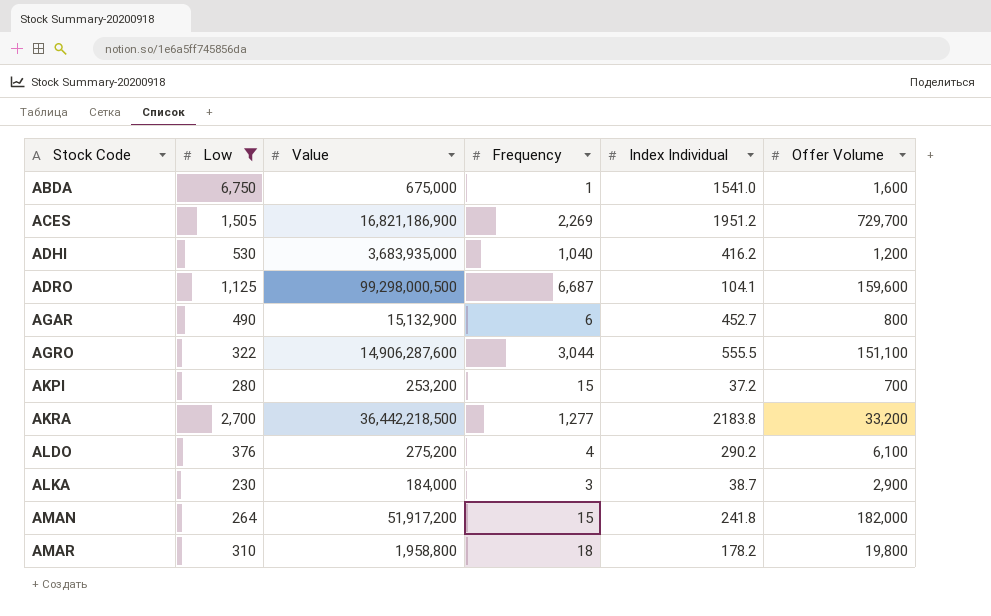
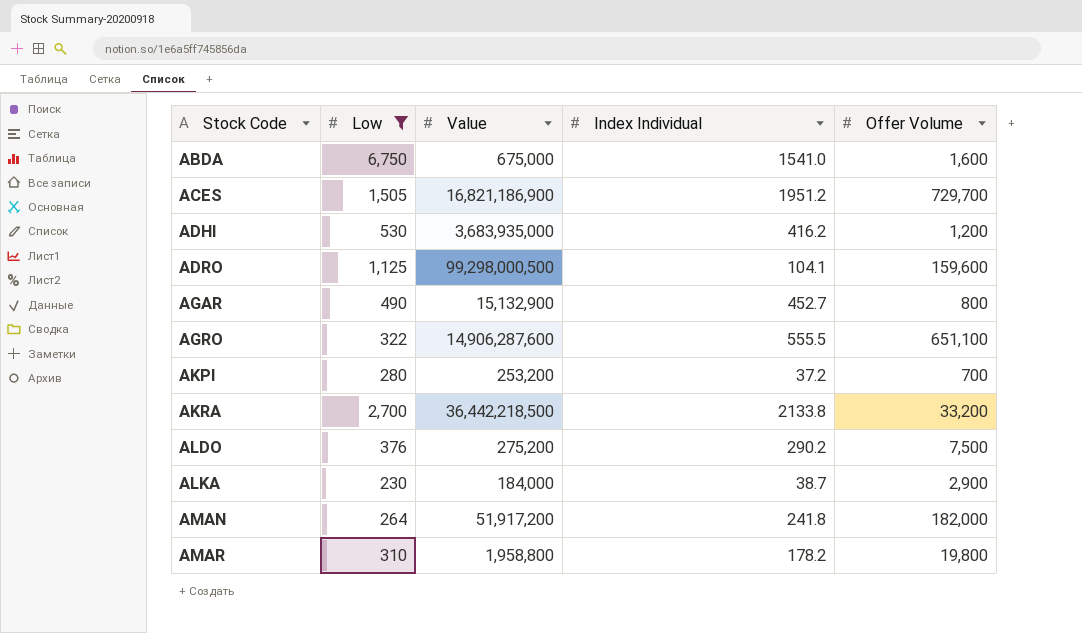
column Frequency | position: 4 -> none
AGRO | Offer Volume: 151,100 -> 651,100
AKRA | Index Individual: 2183.8 -> 2133.8
ALDO | Offer Volume: 6,100 -> 7,500

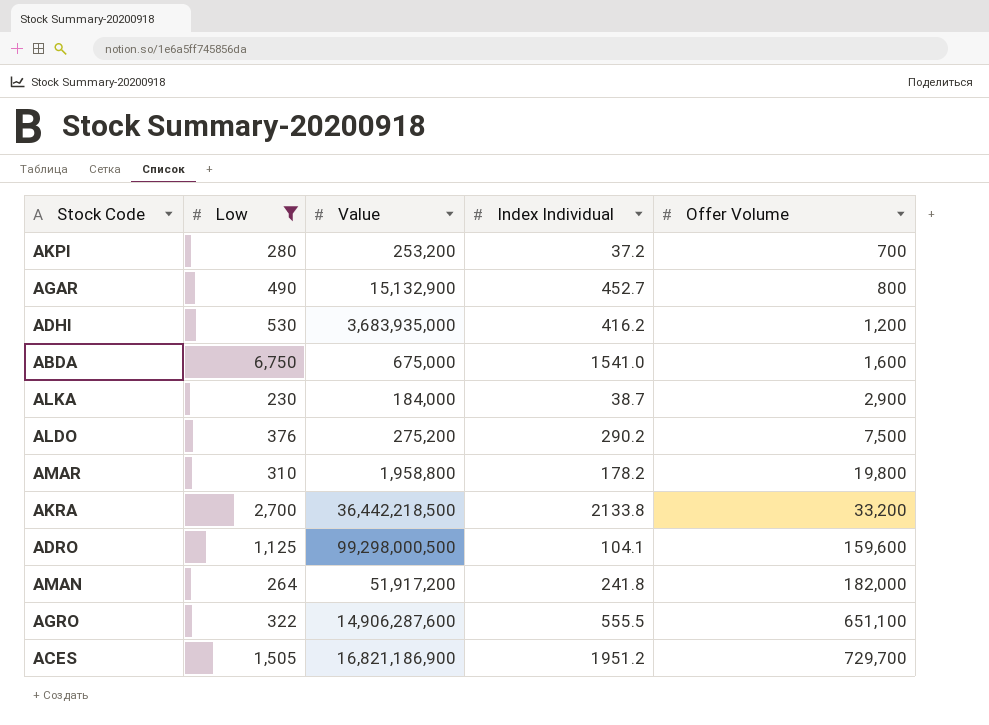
row order: Stock Code ascending -> Offer Volume ascending

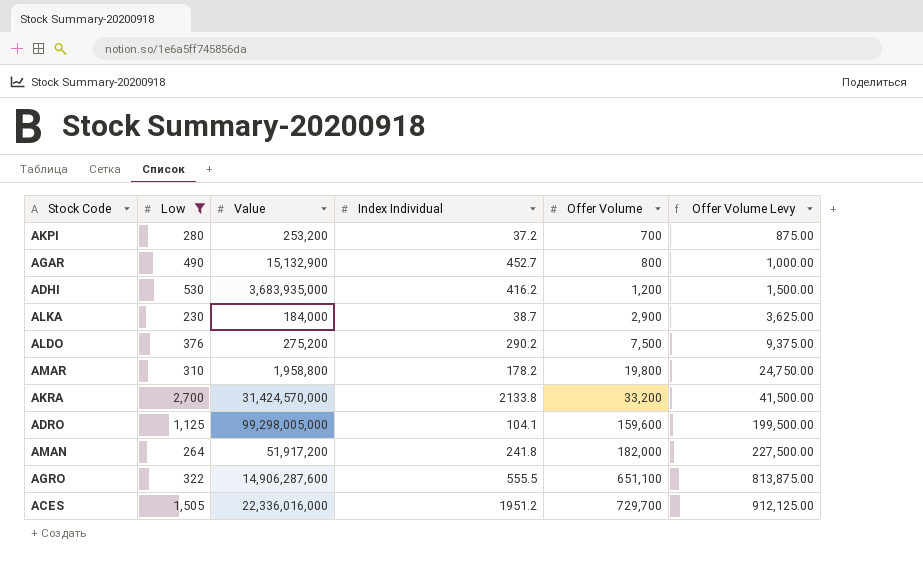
column Offer Volume Levy | formula: none -> [Offer Volume] * 1.25
row ABDA: 6,750 | 675,000 | 1541.0 | 1,600 -> none
AKRA | Value: 36,442,218,500 -> 31,424,570,000
ADRO | Value: 99,298,000,500 -> 99,298,005,000
ACES | Value: 16,821,186,900 -> 22,336,016,000

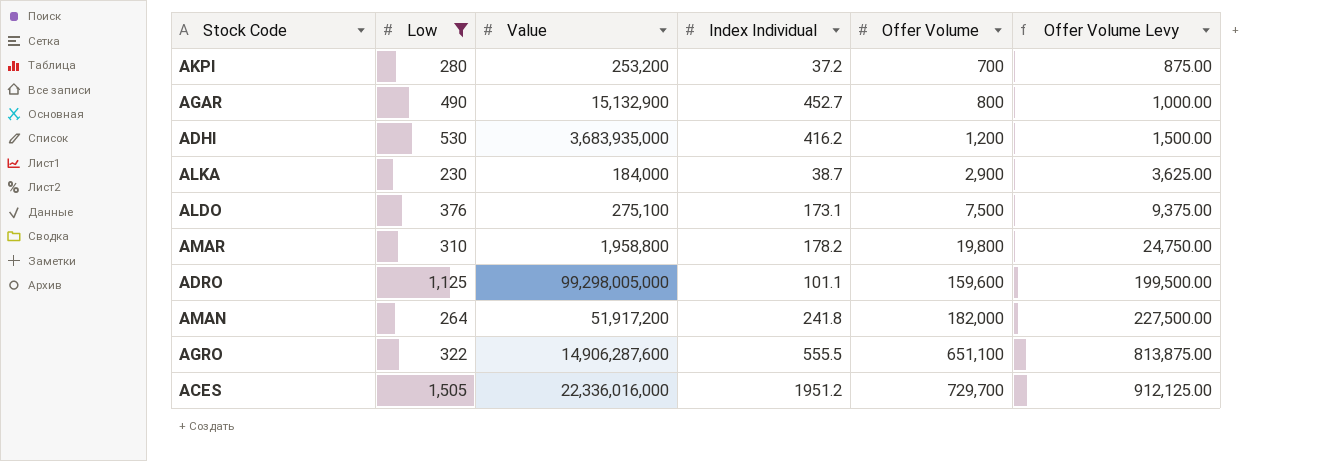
row AKRA: 2,700 | 31,424,570,000 | 2133.8 | 33,200 | 41,500.00 -> none
ALDO | Value: 275,200 -> 275,100
ALDO | Index Individual: 290.2 -> 173.1
ADRO | Index Individual: 104.1 -> 101.1

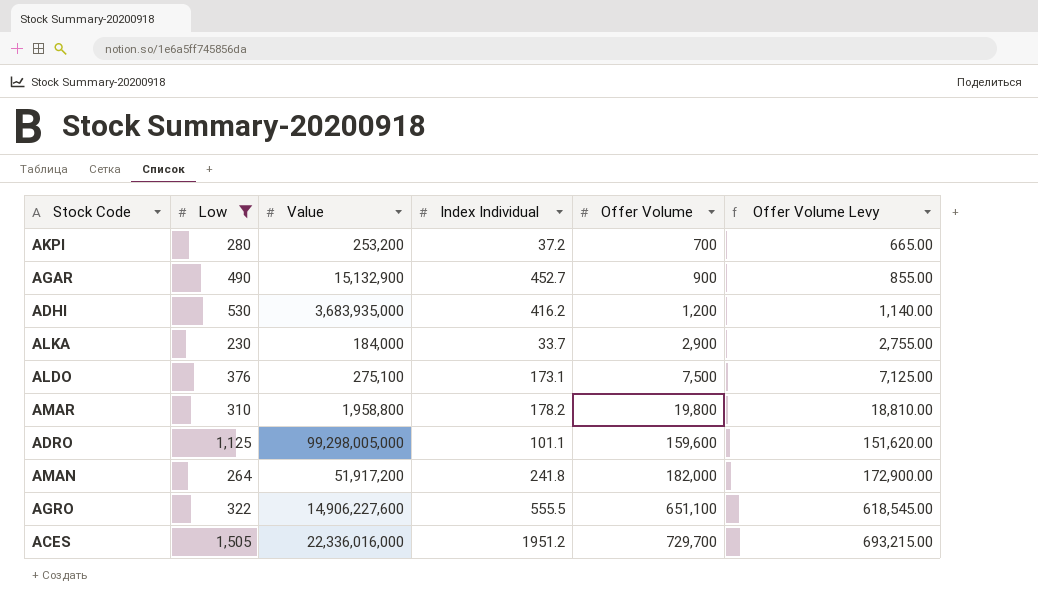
column Offer Volume Levy | formula: [Offer Volume] * 1.25 -> [Offer Volume] * 0.95
AGAR | Offer Volume: 800 -> 900
ALKA | Index Individual: 38.7 -> 33.7
AGRO | Value: 14,906,287,600 -> 14,906,227,600

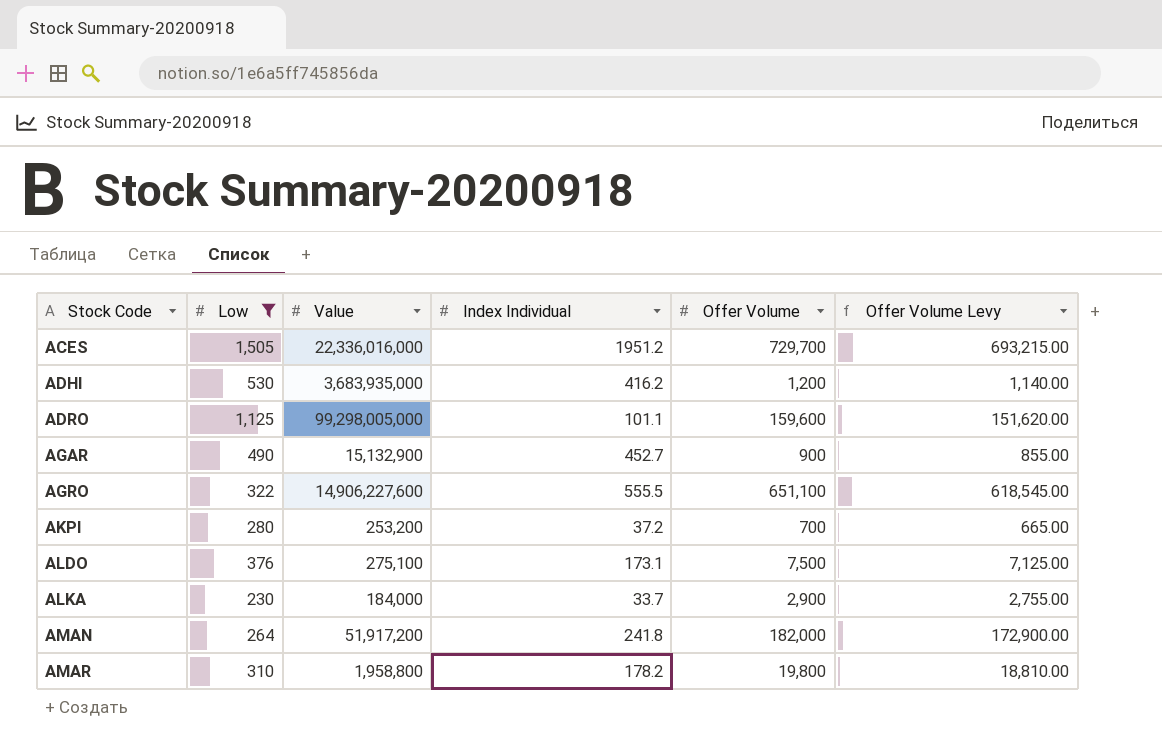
row order: Offer Volume ascending -> Stock Code ascending

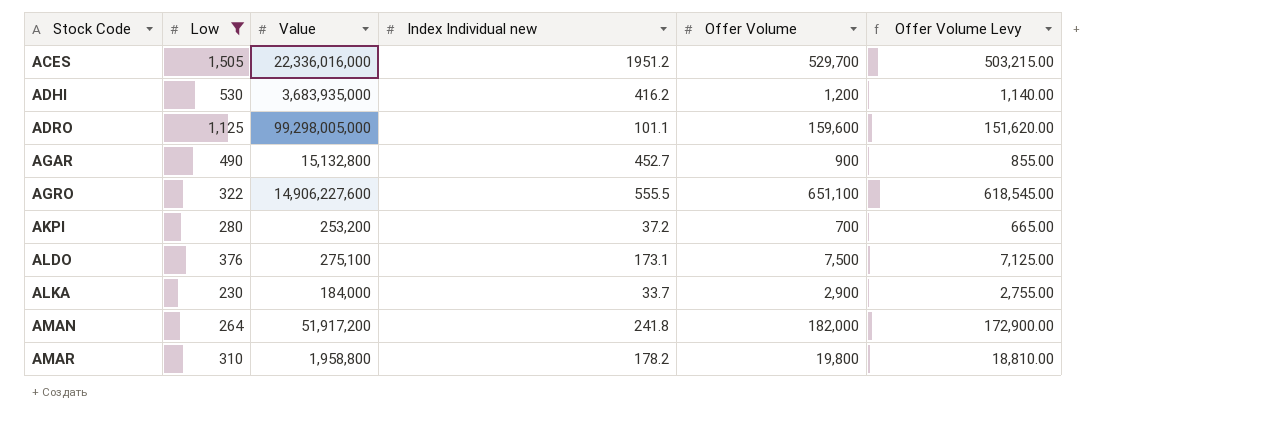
column name: Index Individual -> Index Individual new
ACES | Offer Volume: 729,700 -> 529,700
ACES | Offer Volume Levy: 693,215.00 -> 503,215.00
AGAR | Value: 15,132,900 -> 15,132,800

